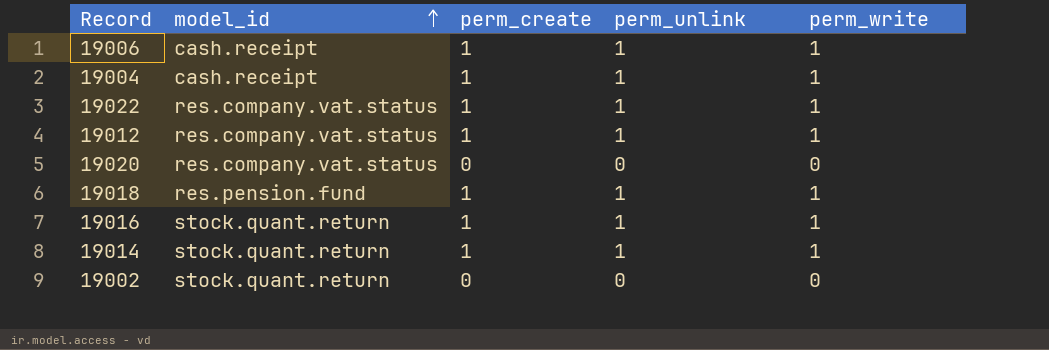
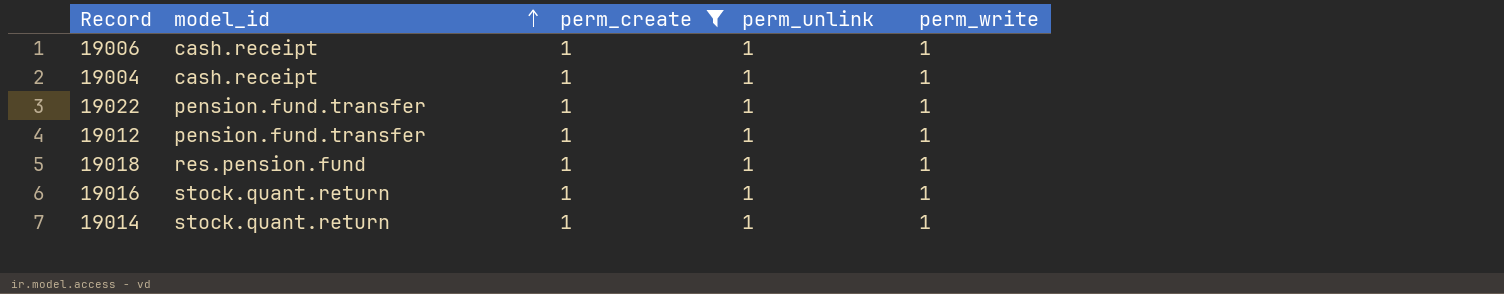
filter: none -> perm_create = 1
19022 | model_id: res.company.vat.status -> pension.fund.transfer
19012 | model_id: res.company.vat.status -> pension.fund.transfer

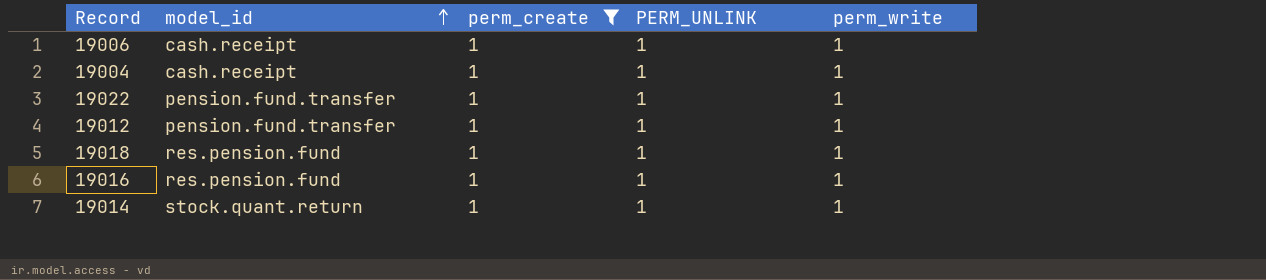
column name: perm_unlink -> PERM_UNLINK
19016 | model_id: stock.quant.return -> res.pension.fund

